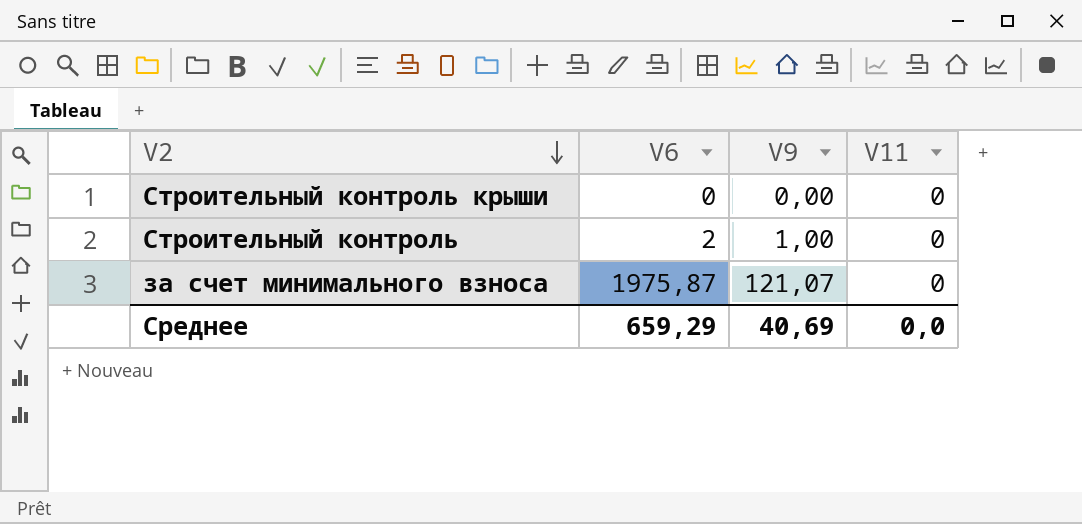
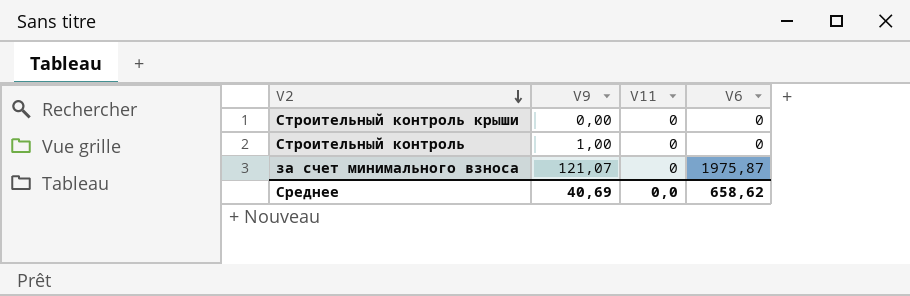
column V6 | position: 2 -> 4
Строительный контроль | V6: 2 -> 0
Среднее | V6: 659,29 -> 658,62

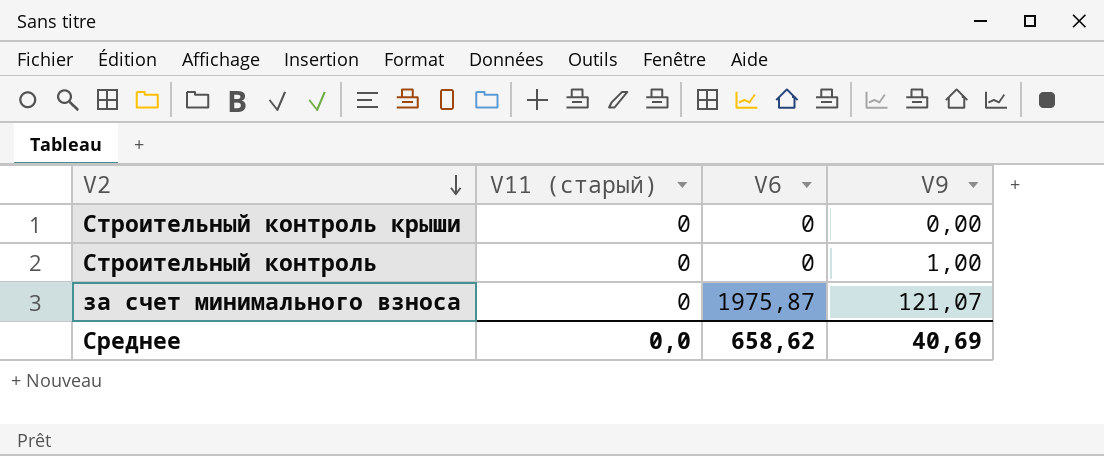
column name: V11 -> V11 (старый)
column V9 | position: 2 -> 4

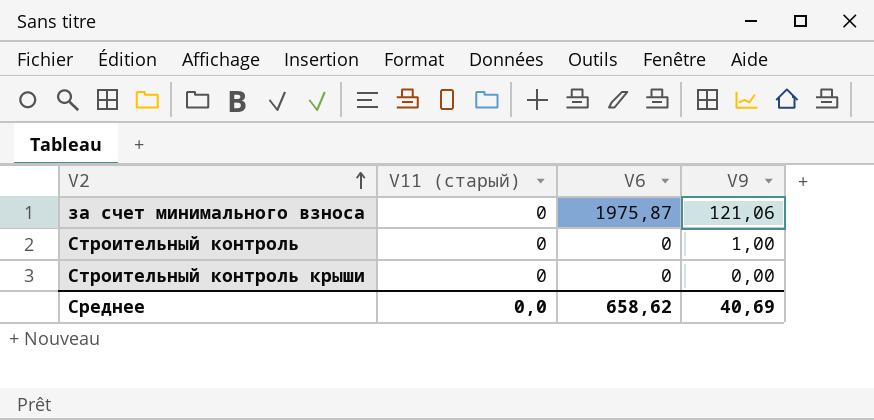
row order: V2 descending -> V2 ascending
за счет минимального взноса | V9: 121,07 -> 121,06

